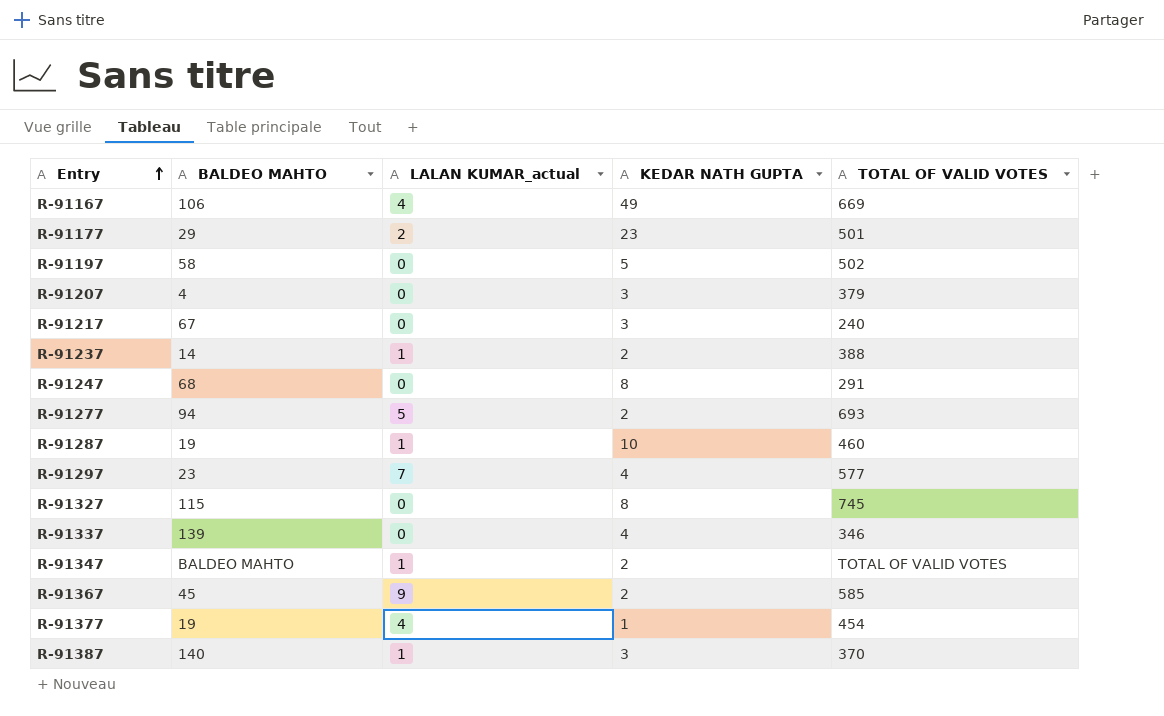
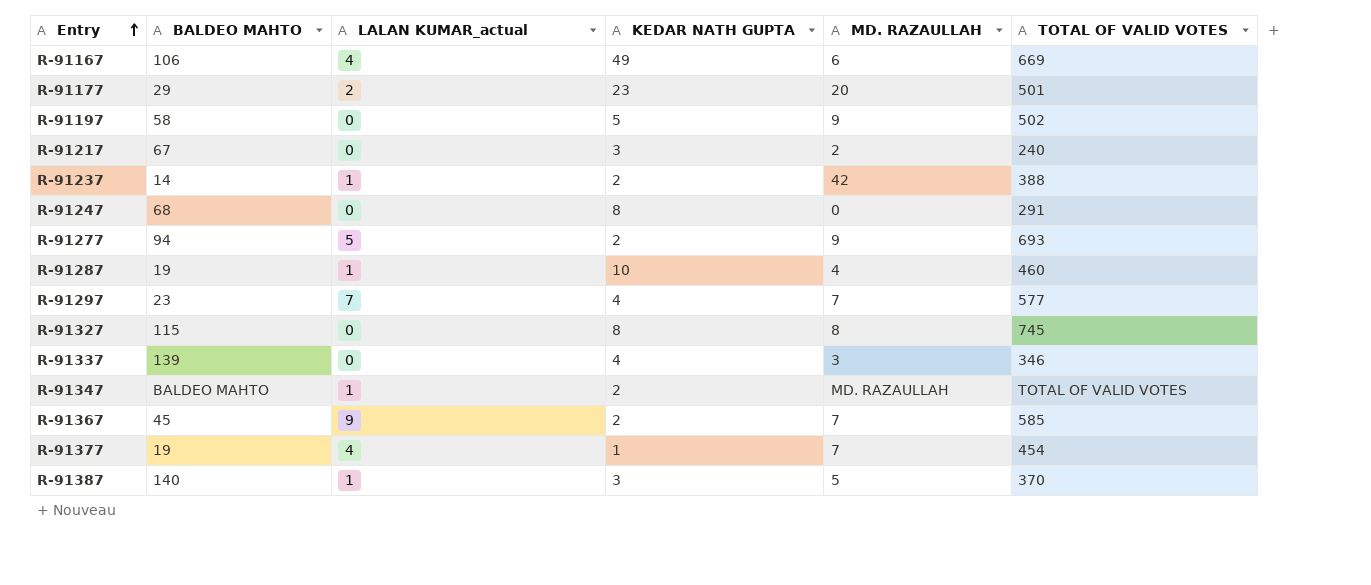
column MD. RAZAULLAH | position: none -> 5
row R-91207: 4 | 0 | 3 | 379 -> none

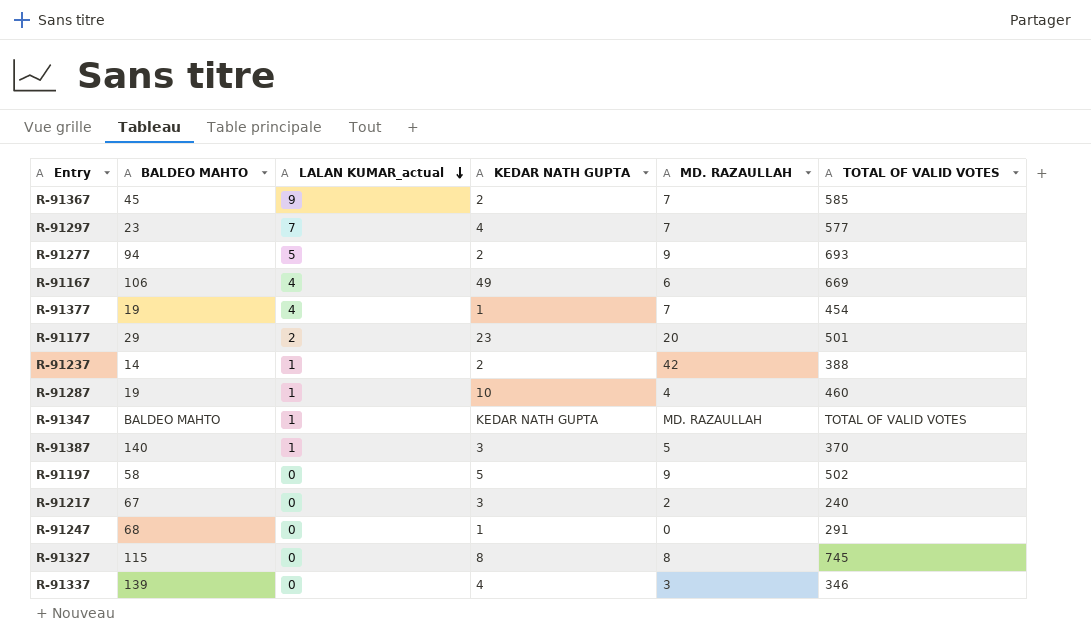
row order: Entry ascending -> LALAN KUMAR_actual descending
R-91347 | KEDAR NATH GUPTA: 2 -> KEDAR NATH GUPTA
R-91247 | KEDAR NATH GUPTA: 8 -> 1

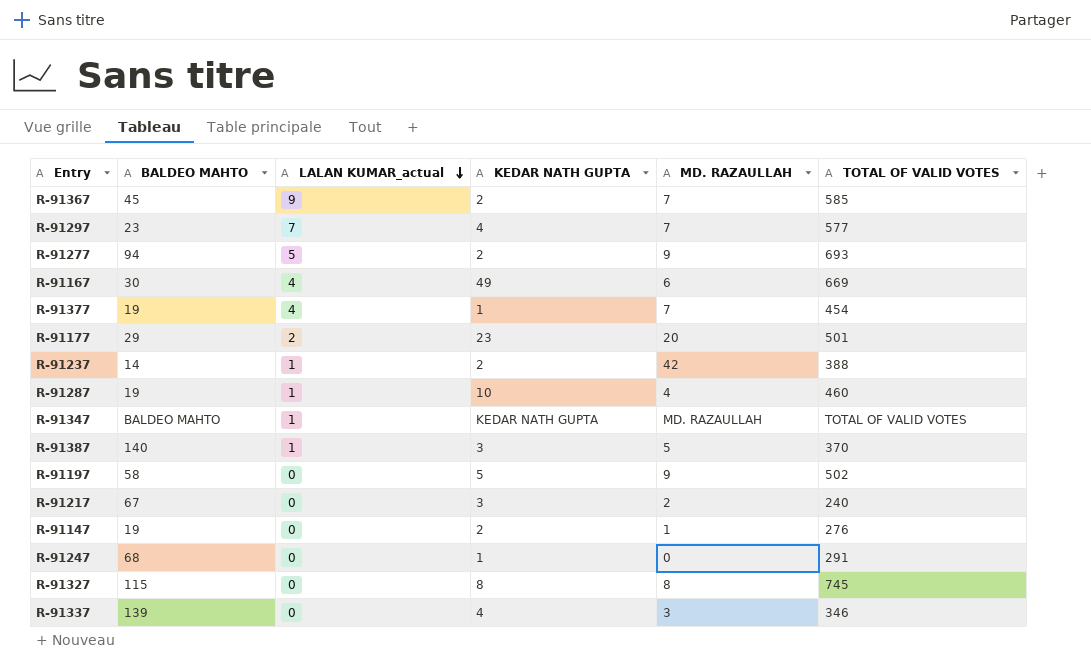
R-91167 | BALDEO MAHTO: 106 -> 30
row R-91147: none -> 19 | 0 | 2 | 1 | 276

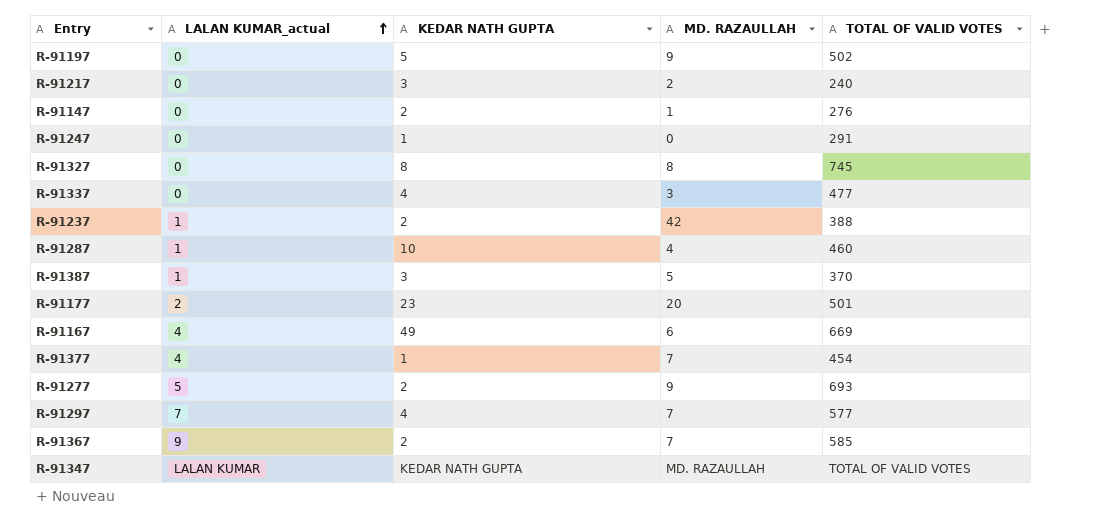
row order: LALAN KUMAR_actual descending -> LALAN KUMAR_actual ascending
column BALDEO MAHTO | position: 2 -> none
R-91337 | TOTAL OF VALID VOTES: 346 -> 477
R-91347 | LALAN KUMAR_actual: 1 -> LALAN KUMAR

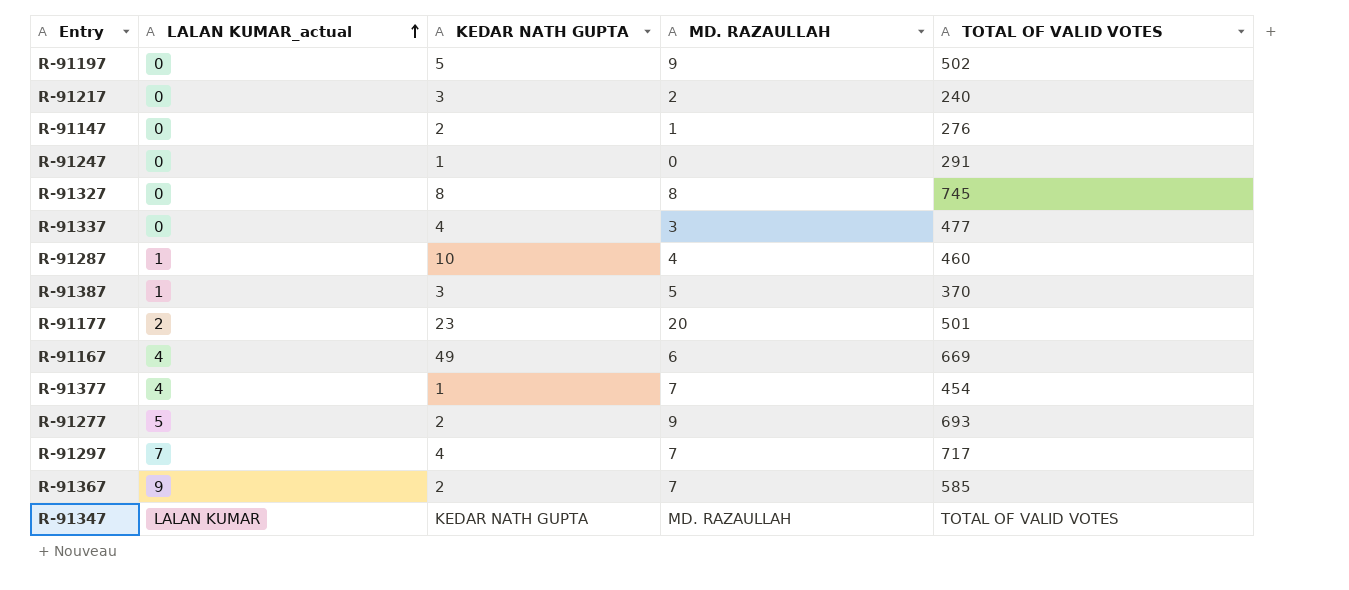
row R-91237: 1 | 2 | 42 | 388 -> none
R-91297 | TOTAL OF VALID VOTES: 577 -> 717

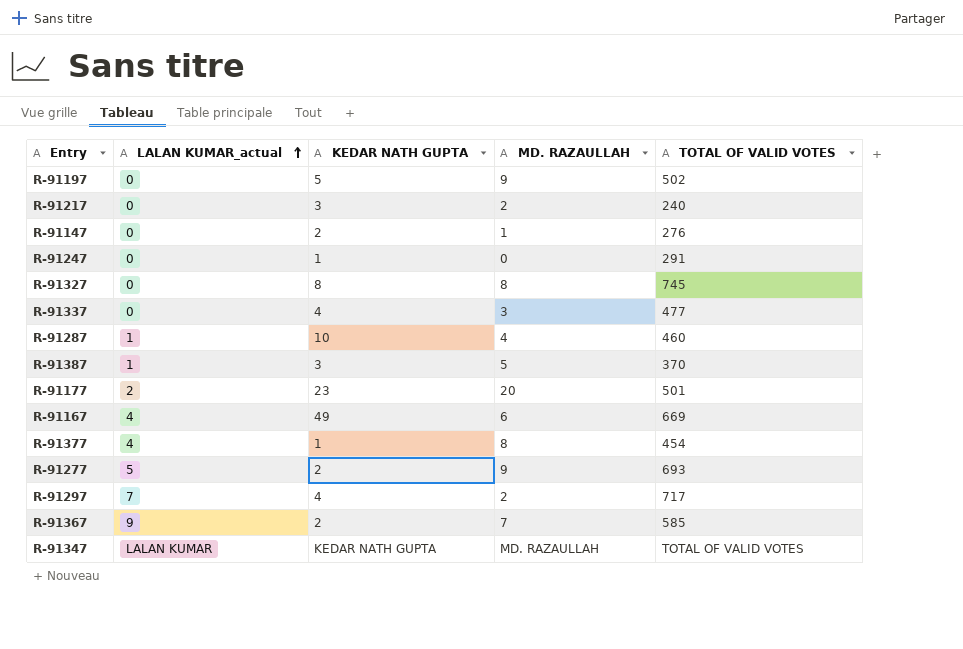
R-91377 | MD. RAZAULLAH: 7 -> 8
R-91297 | MD. RAZAULLAH: 7 -> 2

